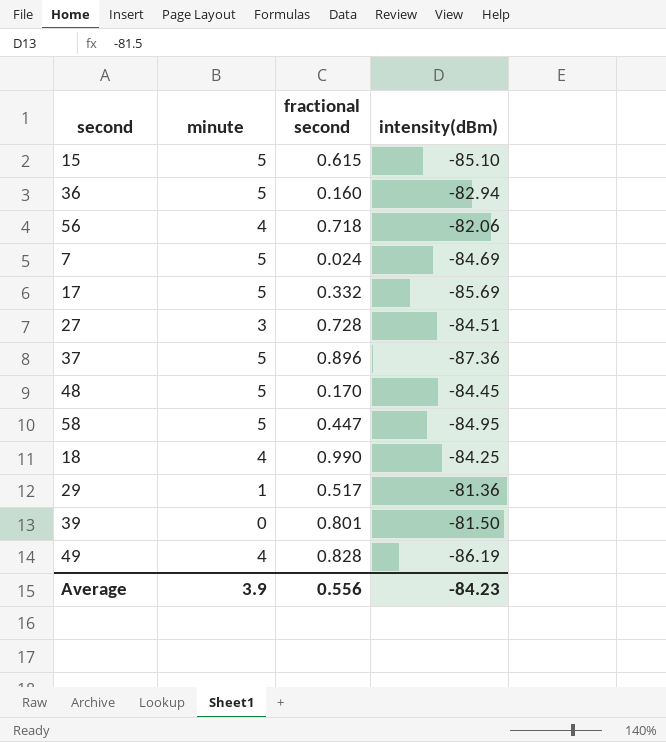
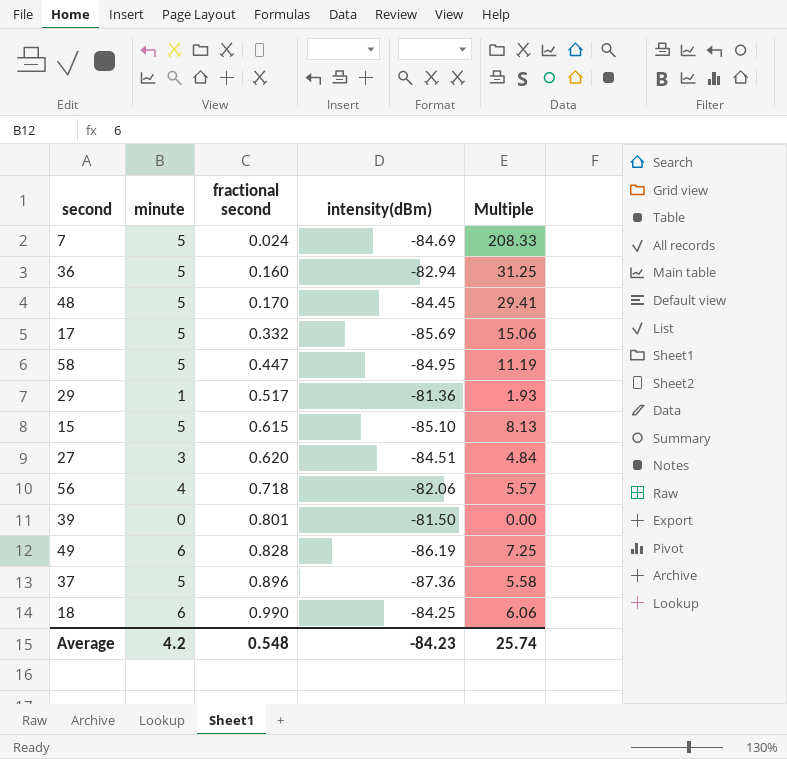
row order: none -> fractional second ascending
column Multiple | formula: none -> [minute] / [fractional second]
27 | fractional second: 0.728 -> 0.620
49 | minute: 4 -> 6
18 | minute: 4 -> 6
Average | minute: 3.9 -> 4.2
Average | fractional second: 0.556 -> 0.548

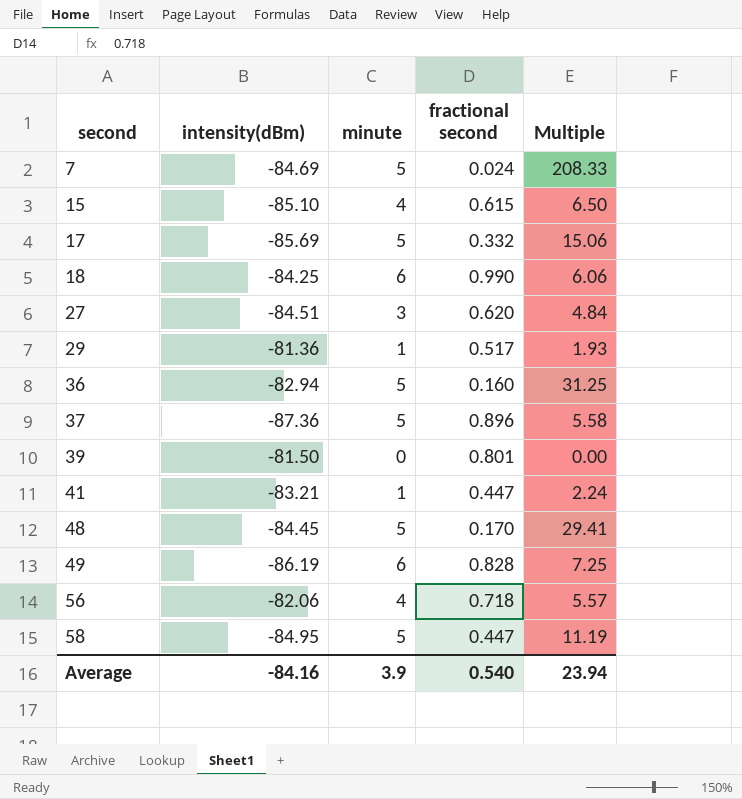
row order: fractional second ascending -> second ascending
column intensity(dBm) | position: 4 -> 2
15 | minute: 5 -> 4
15 | Multiple: 8.13 -> 6.50
row 41: none -> -83.21 | 1 | 0.447 | 2.24
Average | intensity(dBm): -84.23 -> -84.16
Average | minute: 4.2 -> 3.9
Average | fractional second: 0.548 -> 0.540
Average | Multiple: 25.74 -> 23.94

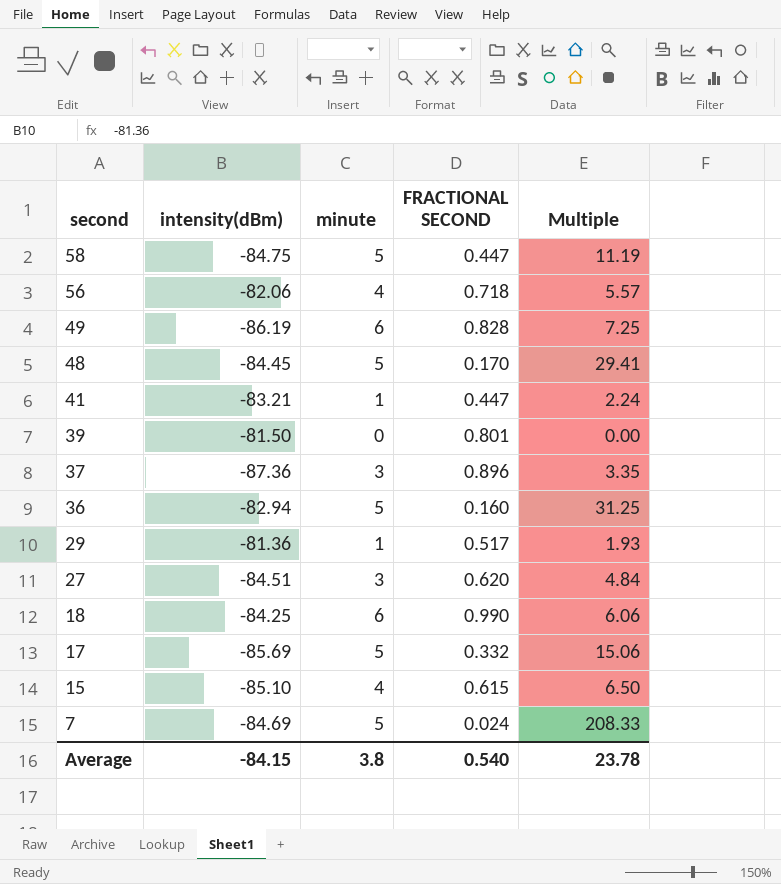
row order: second ascending -> second descending
column name: fractional second -> FRACTIONAL SECOND
58 | intensity(dBm): -84.95 -> -84.75
37 | minute: 5 -> 3
37 | Multiple: 5.58 -> 3.35
Average | intensity(dBm): -84.16 -> -84.15
Average | minute: 3.9 -> 3.8
Average | Multiple: 23.94 -> 23.78

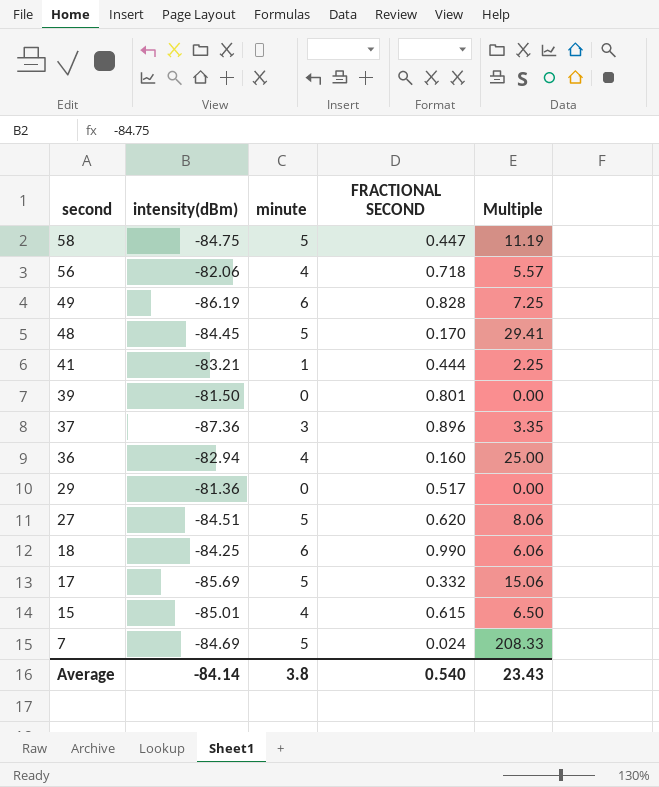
41 | FRACTIONAL SECOND: 0.447 -> 0.444
41 | Multiple: 2.24 -> 2.25
36 | minute: 5 -> 4
36 | Multiple: 31.25 -> 25.00
29 | minute: 1 -> 0
29 | Multiple: 1.93 -> 0.00
27 | minute: 3 -> 5
27 | Multiple: 4.84 -> 8.06
15 | intensity(dBm): -85.10 -> -85.01
Average | intensity(dBm): -84.15 -> -84.14
Average | Multiple: 23.78 -> 23.43

